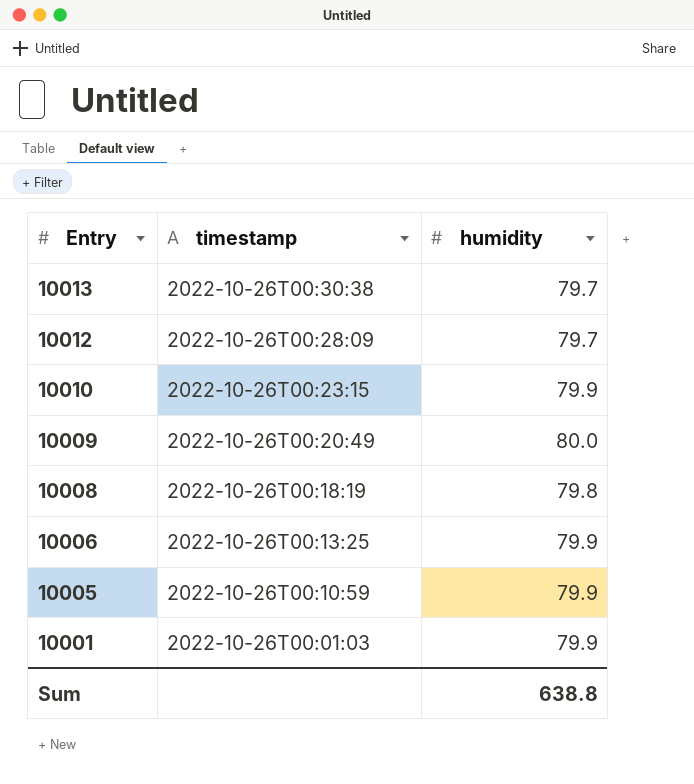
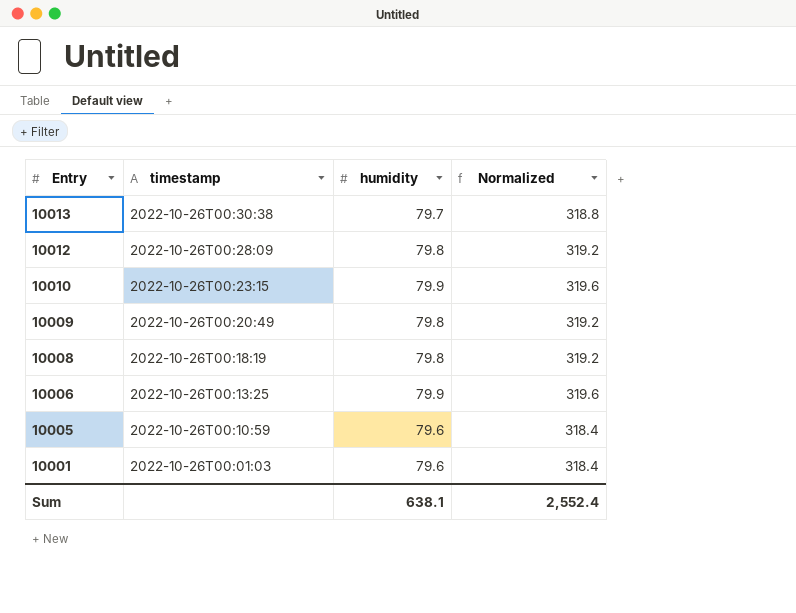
column Normalized | formula: none -> [humidity] * 4
10012 | humidity: 79.7 -> 79.8
10009 | humidity: 80.0 -> 79.8
10005 | humidity: 79.9 -> 79.6
10001 | humidity: 79.9 -> 79.6
Sum | humidity: 638.8 -> 638.1

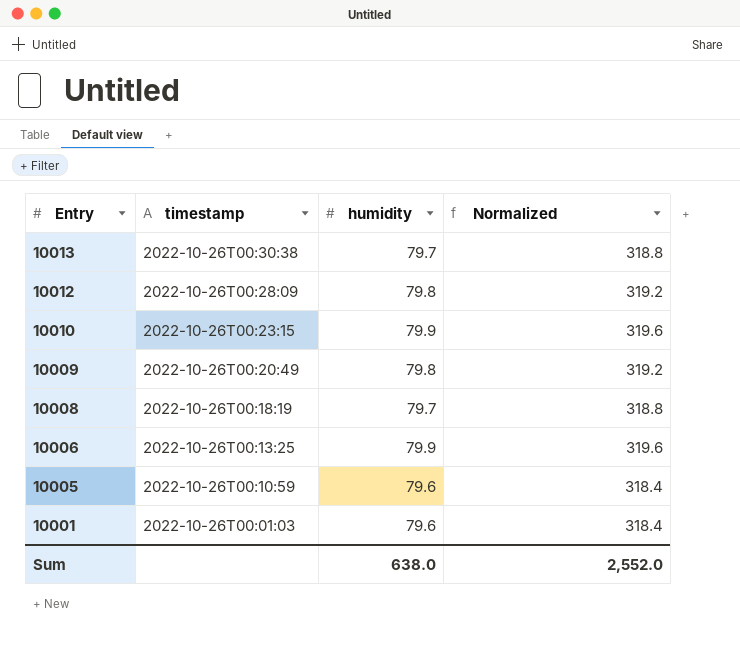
10008 | humidity: 79.8 -> 79.7
10008 | Normalized: 319.2 -> 318.8
Sum | humidity: 638.1 -> 638.0
Sum | Normalized: 2,552.4 -> 2,552.0

